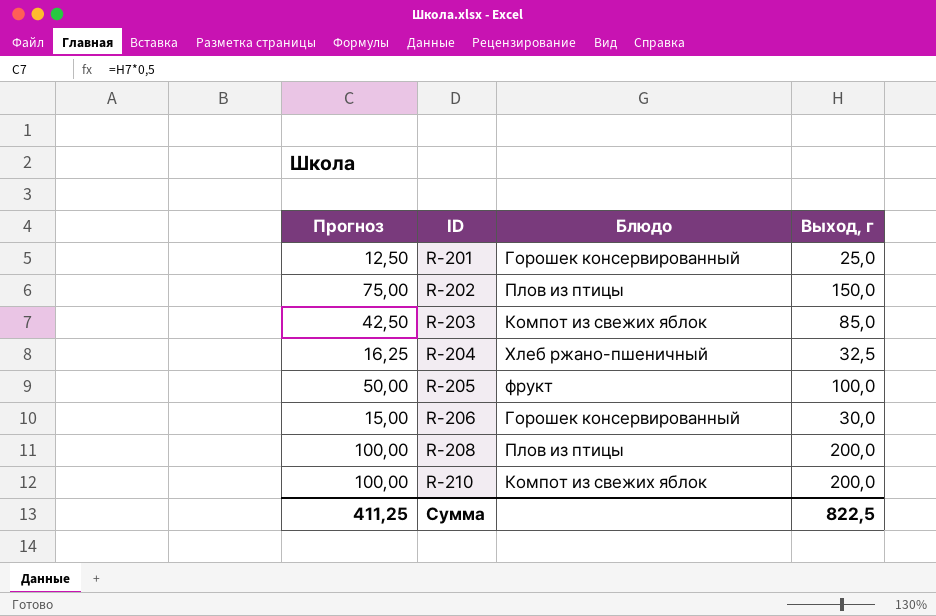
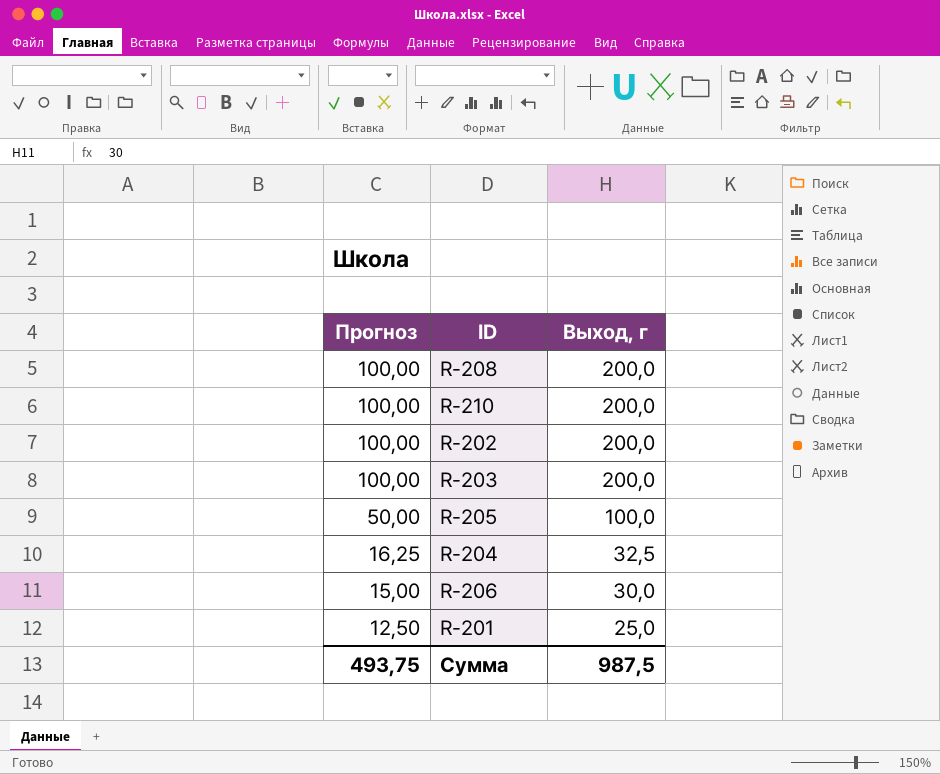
row order: ID ascending -> Прогноз descending
column Блюдо | position: 3 -> none
R-202 | Прогноз: 75,00 -> 100,00
R-202 | Выход, г: 150,0 -> 200,0
R-203 | Прогноз: 42,50 -> 100,00
R-203 | Выход, г: 85,0 -> 200,0
Сумма | Прогноз: 411,25 -> 493,75
Сумма | Выход, г: 822,5 -> 987,5

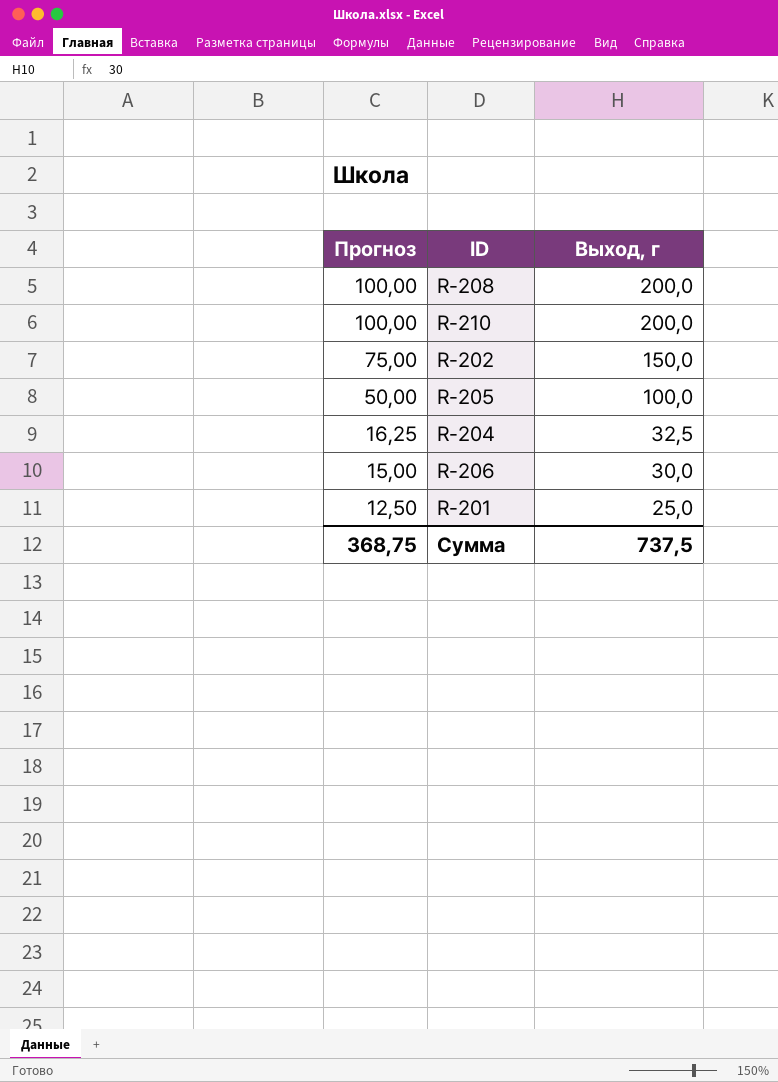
row R-203: 100,00 | 200,0 -> none
R-202 | Прогноз: 100,00 -> 75,00
R-202 | Выход, г: 200,0 -> 150,0
Сумма | Прогноз: 493,75 -> 368,75
Сумма | Выход, г: 987,5 -> 737,5

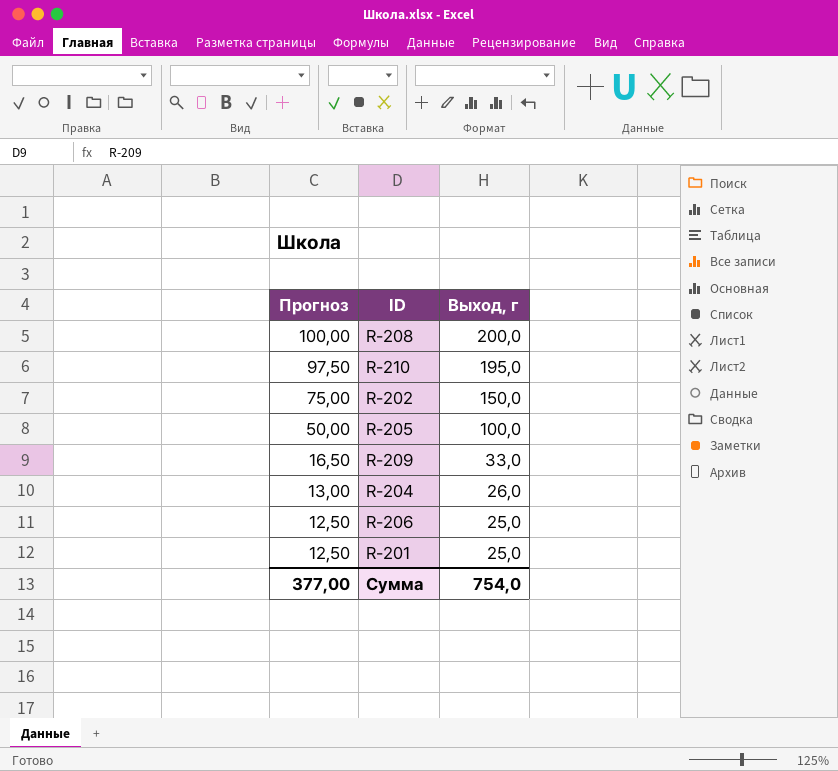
R-210 | Прогноз: 100,00 -> 97,50
R-210 | Выход, г: 200,0 -> 195,0
row R-209: none -> 16,50 | 33,0
R-204 | Прогноз: 16,25 -> 13,00
R-204 | Выход, г: 32,5 -> 26,0
R-206 | Прогноз: 15,00 -> 12,50
R-206 | Выход, г: 30,0 -> 25,0
Сумма | Прогноз: 368,75 -> 377,00
Сумма | Выход, г: 737,5 -> 754,0

